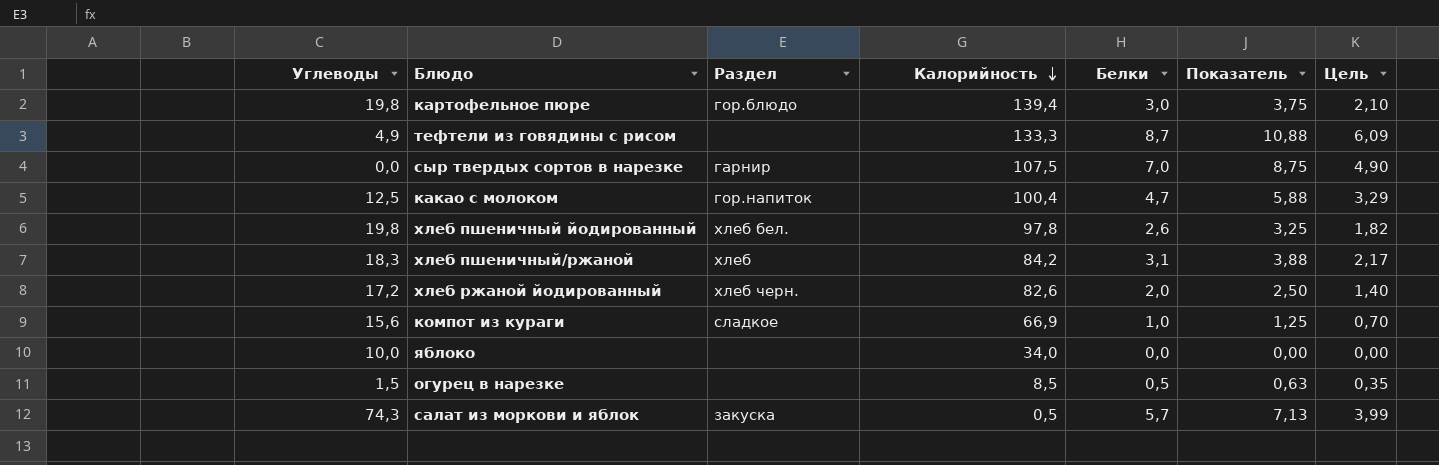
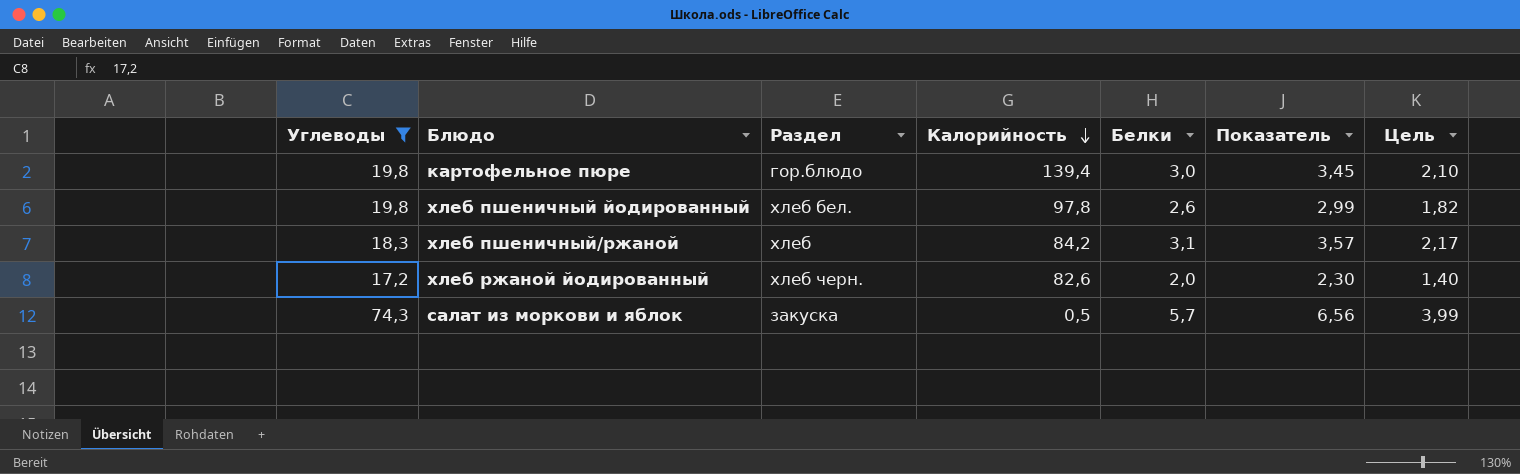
filter: none -> Углеводы >= 17,2
column Показатель | formula: [Белки] * 1,25 -> [Белки] * 1,15

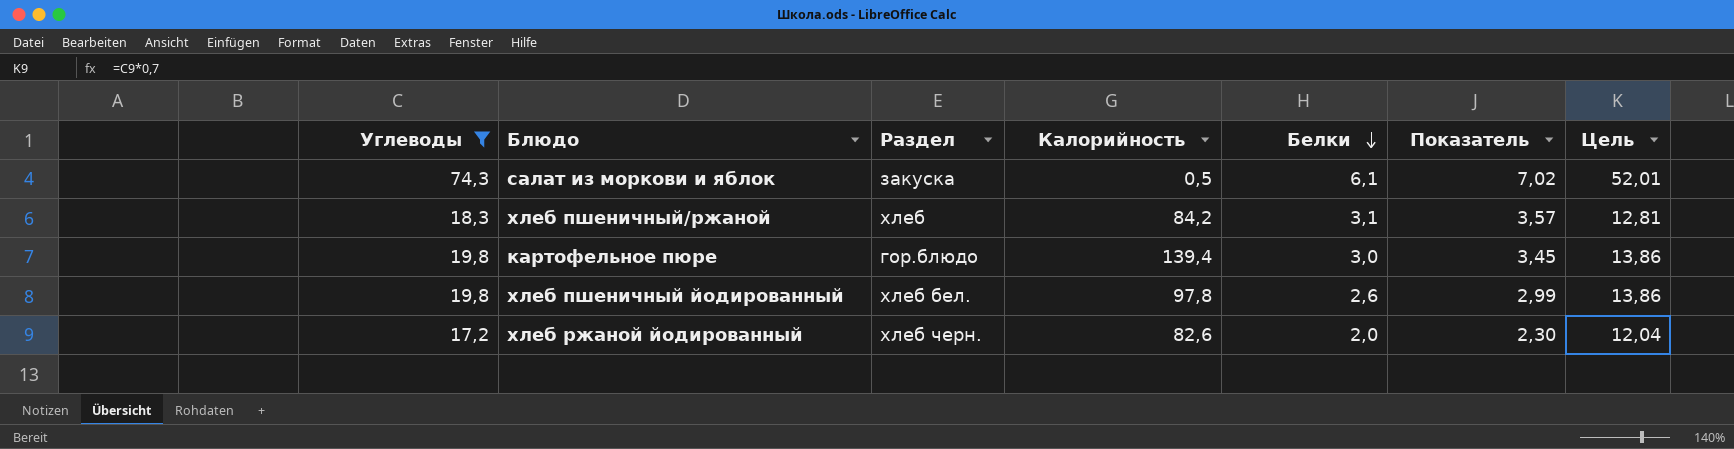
row order: Калорийность descending -> Белки descending
column Цель | formula: [Белки] * 0,7 -> [Углеводы] * 0,7
салат из моркови и яблок | Белки: 5,7 -> 6,1
салат из моркови и яблок | Показатель: 6,56 -> 7,02

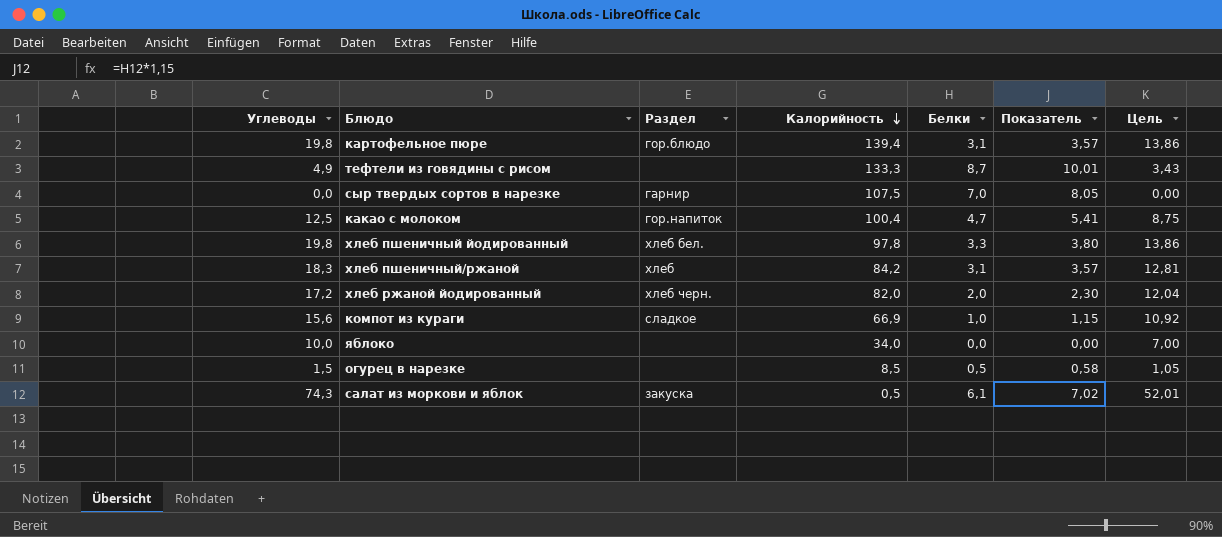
filter: Углеводы >= 17,2 -> none
row order: Белки descending -> Калорийность descending
картофельное пюре | Белки: 3,0 -> 3,1
картофельное пюре | Показатель: 3,45 -> 3,57
хлеб пшеничный йодированный | Белки: 2,6 -> 3,3
хлеб пшеничный йодированный | Показатель: 2,99 -> 3,80
хлеб ржаной йодированный | Калорийность: 82,6 -> 82,0

